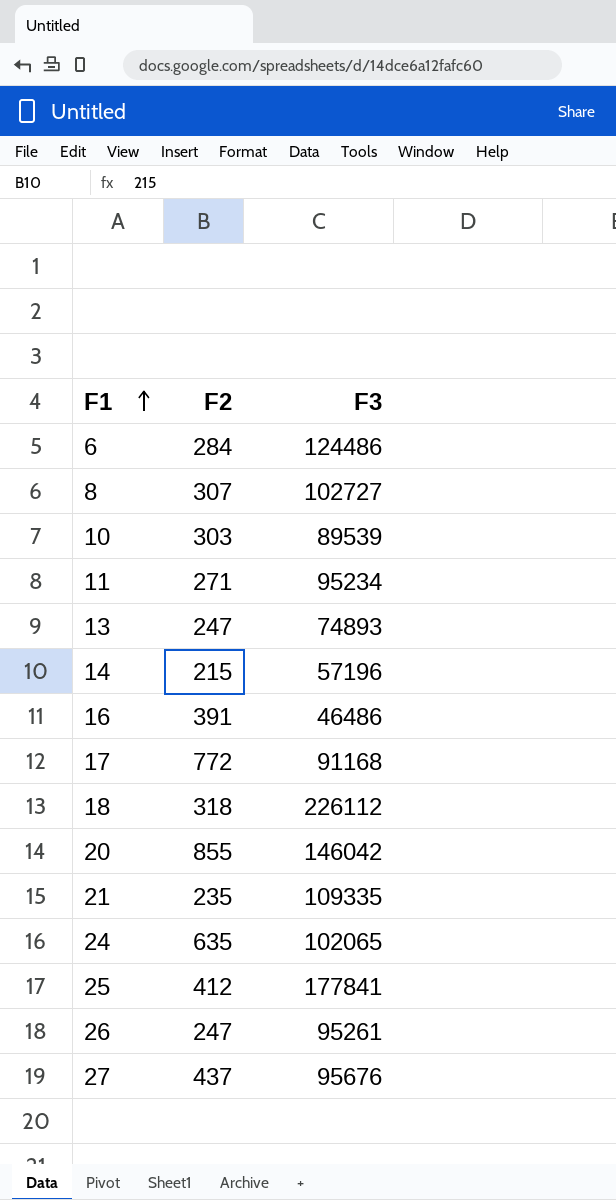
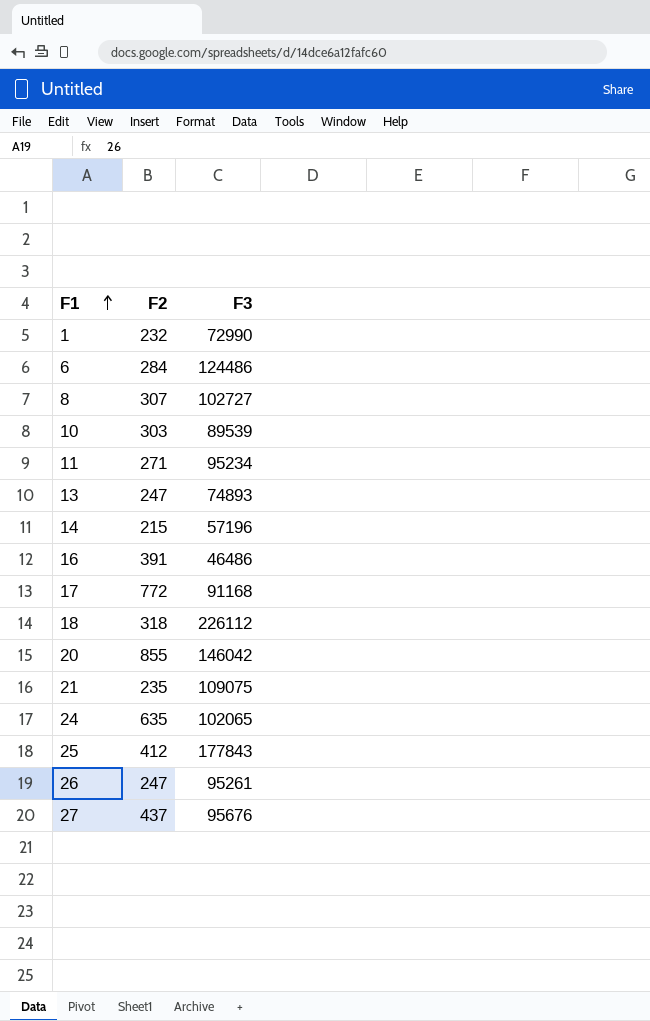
row 1: none -> 232 | 72990
21 | F3: 109335 -> 109075
25 | F3: 177841 -> 177843

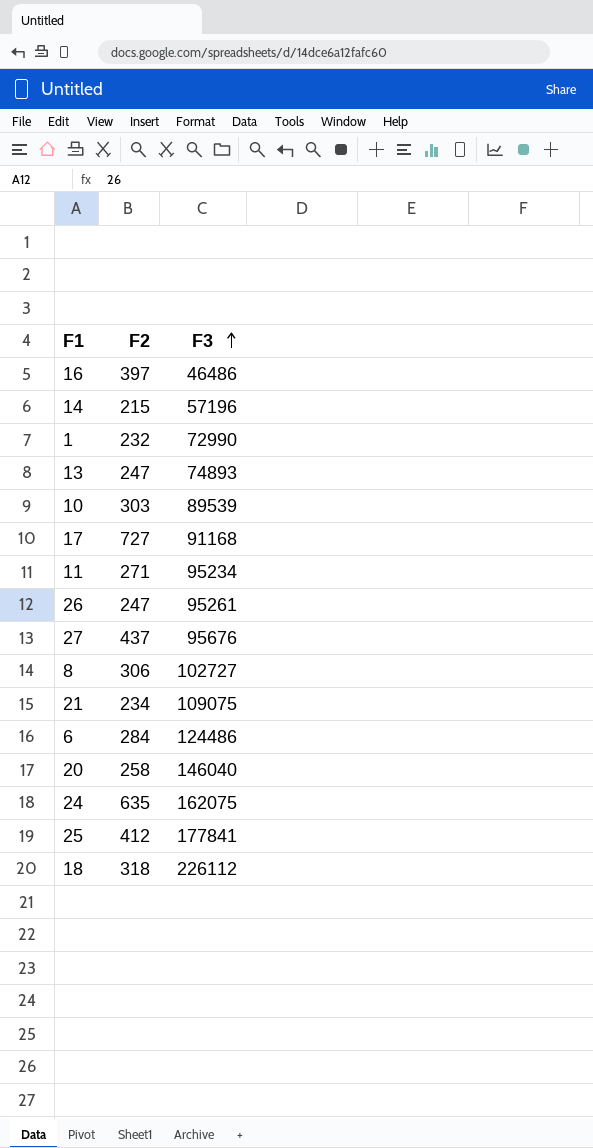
row order: F1 ascending -> F3 ascending
16 | F2: 391 -> 397
17 | F2: 772 -> 727
8 | F2: 307 -> 306
21 | F2: 235 -> 234
20 | F2: 855 -> 258
20 | F3: 146042 -> 146040
24 | F3: 102065 -> 162075
25 | F3: 177843 -> 177841

